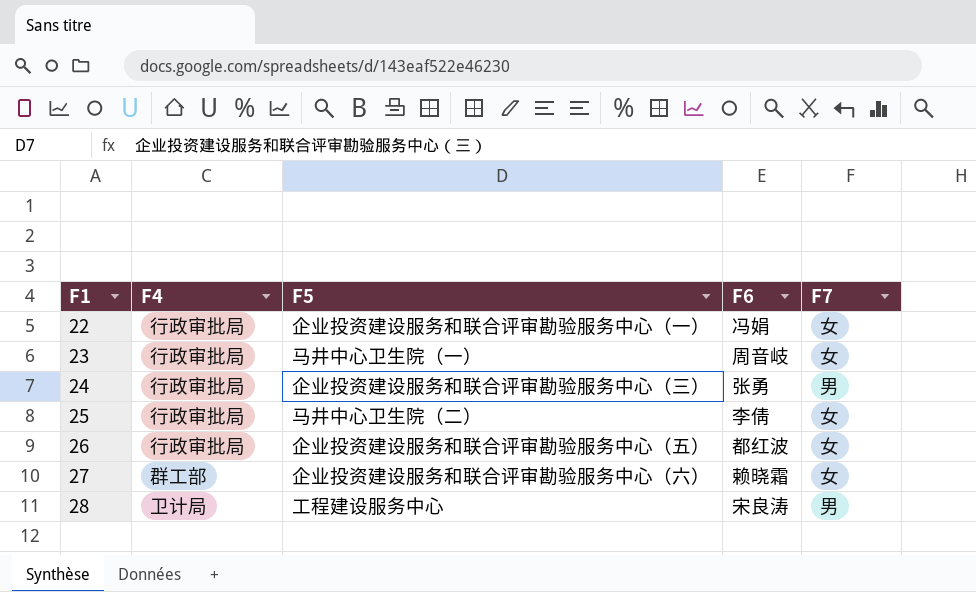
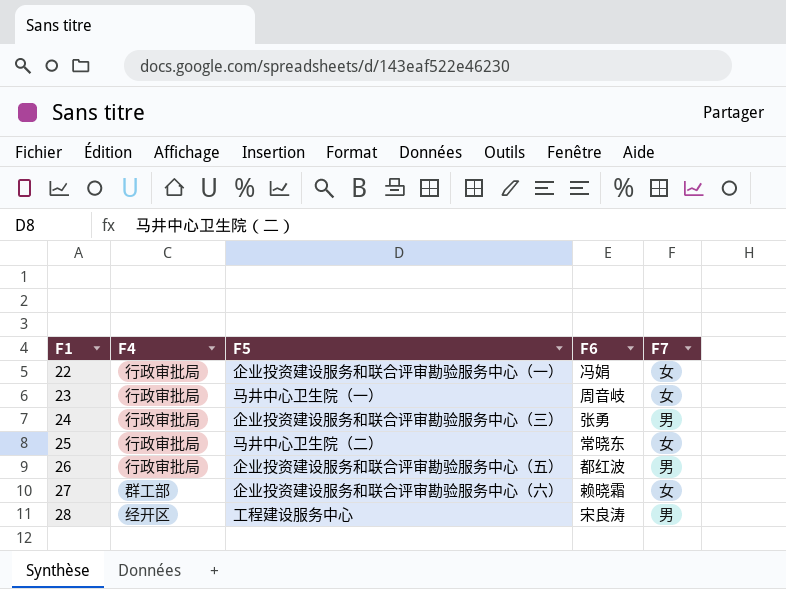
25 | F6: 李倩 -> 常晓东
26 | F7: 女 -> 男
28 | F4: 卫计局 -> 经开区

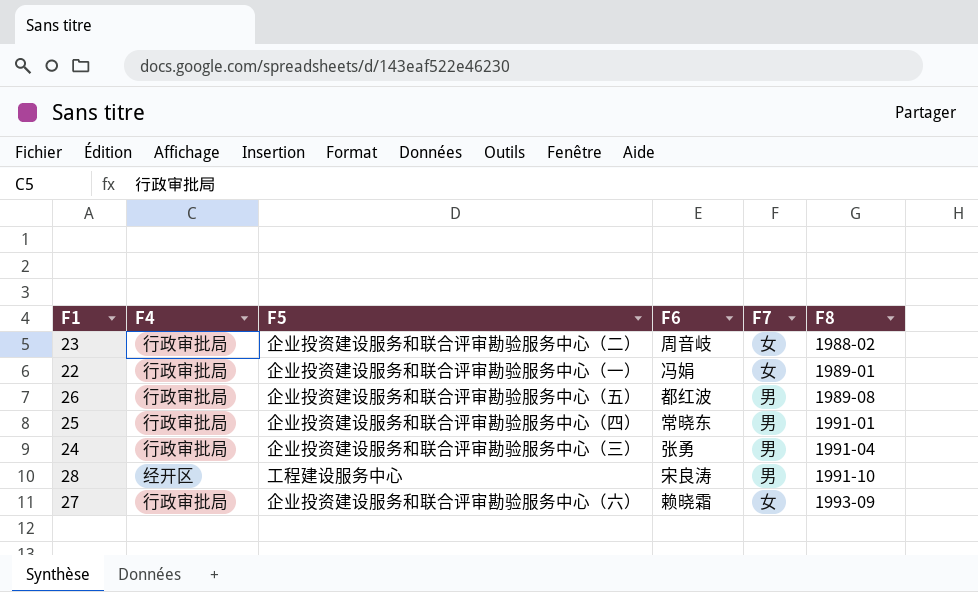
row order: F1 ascending -> F8 ascending
column F8 | position: none -> 6
23 | F5: 马井中心卫生院（一） -> 企业投资建设服务和联合评审勘验服务中心（二）
25 | F5: 马井中心卫生院（二） -> 企业投资建设服务和联合评审勘验服务中心（四）
25 | F7: 女 -> 男
27 | F4: 群工部 -> 行政审批局

